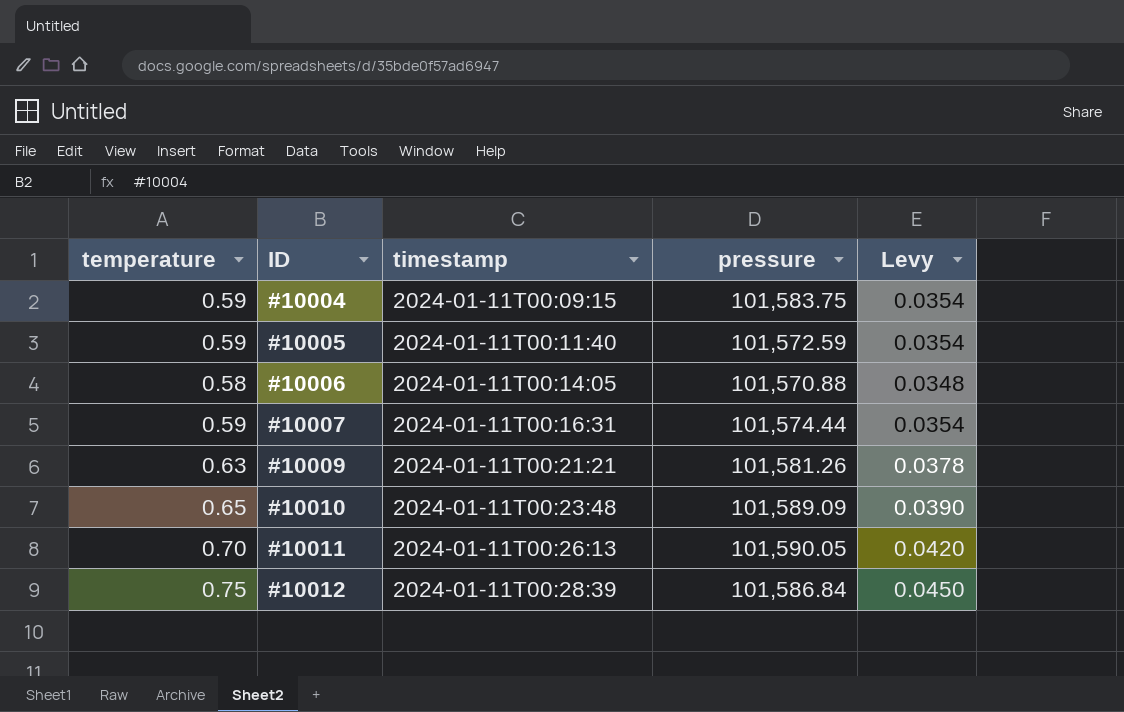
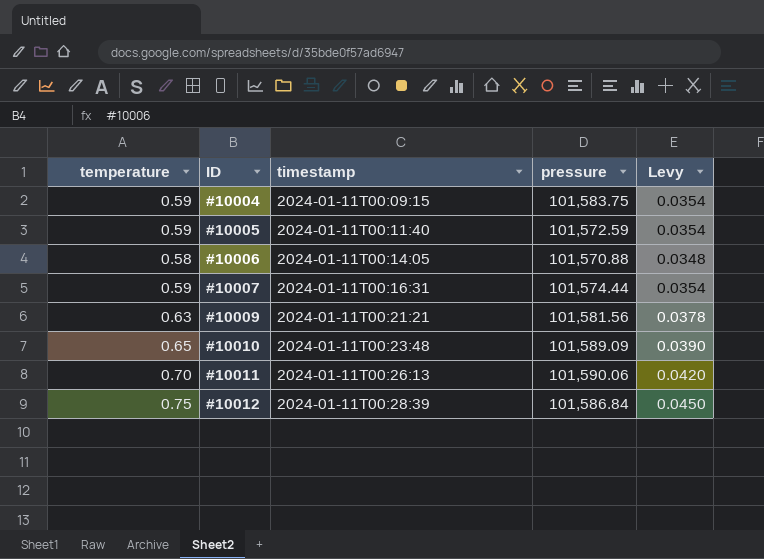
#10009 | pressure: 101,581.26 -> 101,581.56
#10011 | pressure: 101,590.05 -> 101,590.06

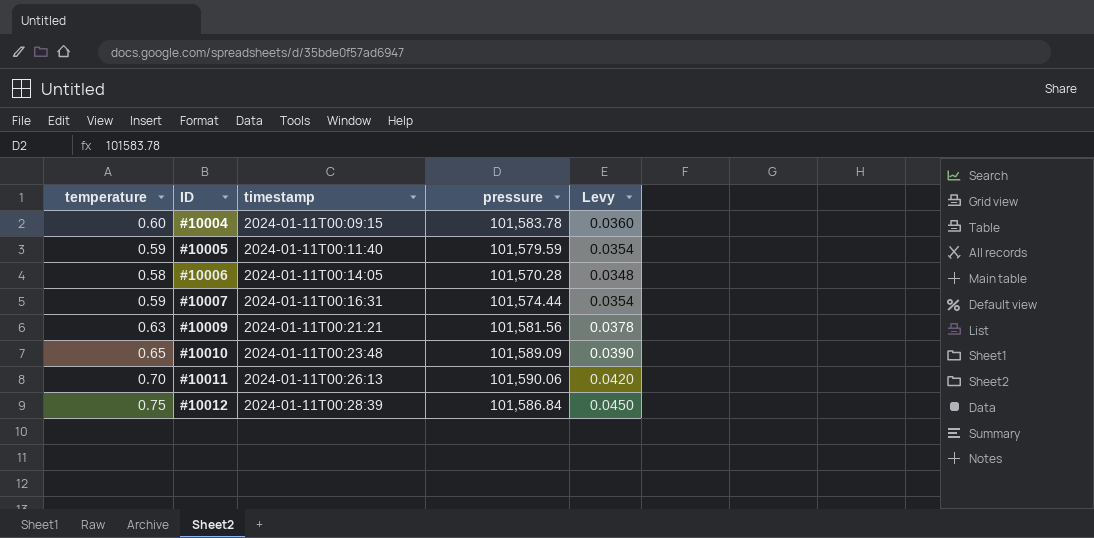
#10004 | temperature: 0.59 -> 0.60
#10004 | pressure: 101,583.75 -> 101,583.78
#10004 | Levy: 0.0354 -> 0.0360
#10005 | pressure: 101,572.59 -> 101,579.59
#10006 | pressure: 101,570.88 -> 101,570.28

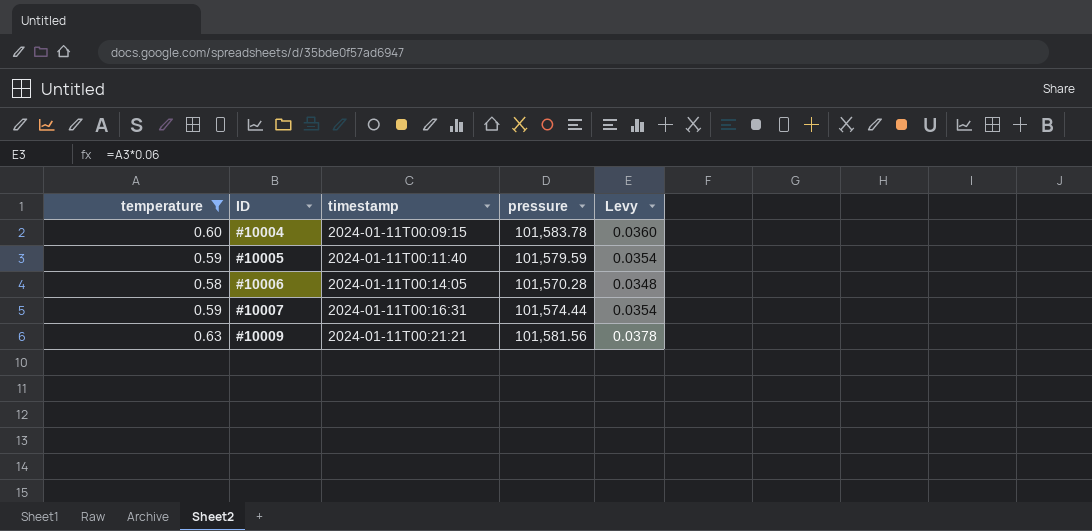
filter: none -> temperature <= 0.63

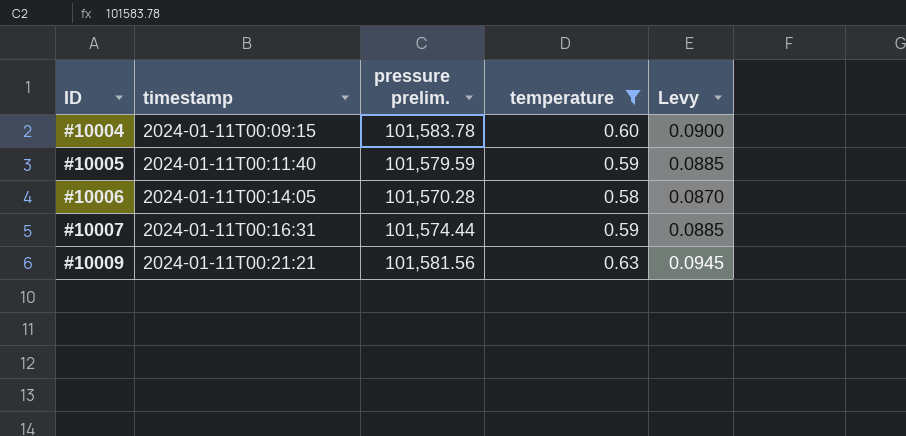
column name: pressure -> pressure prelim.
column temperature | position: 1 -> 4
column Levy | formula: [temperature] * 0.06 -> [temperature] * 0.15

